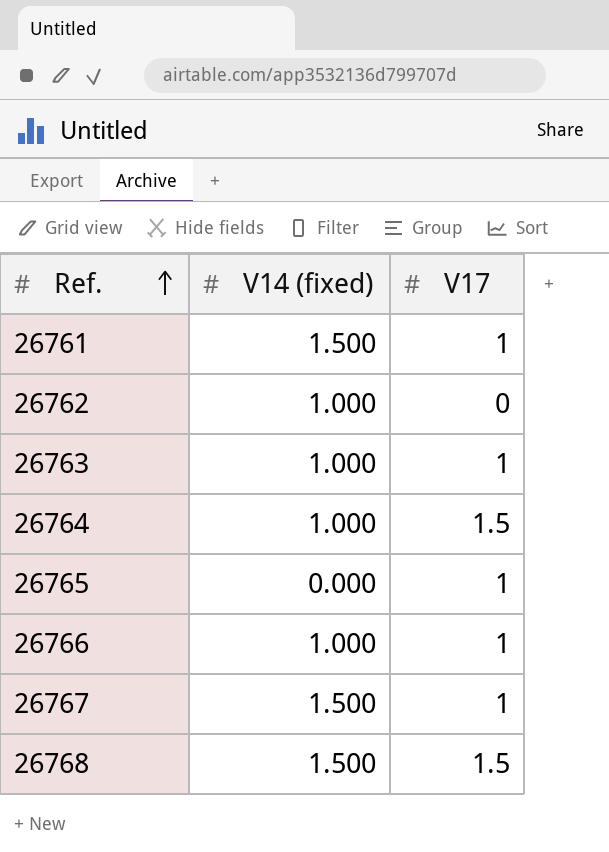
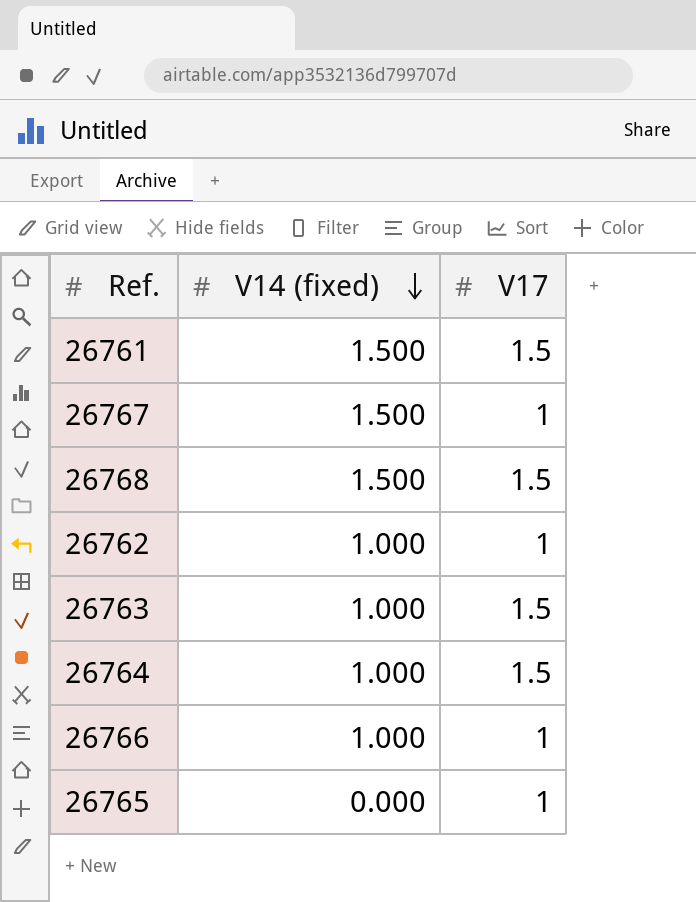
row order: Ref. ascending -> V14 (fixed) descending
26761 | V17: 1 -> 1.5
26762 | V17: 0 -> 1
26763 | V17: 1 -> 1.5

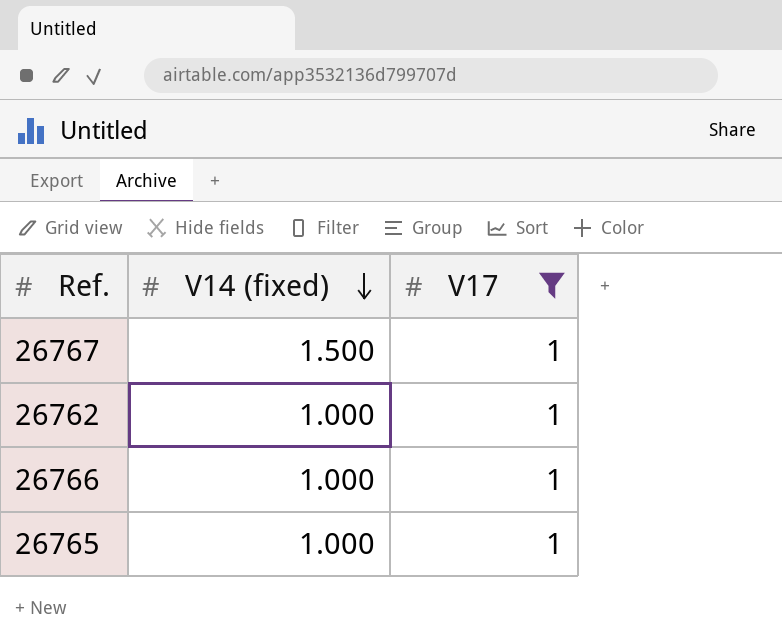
filter: none -> V17 = 1
26765 | V14 (fixed): 0.000 -> 1.000

